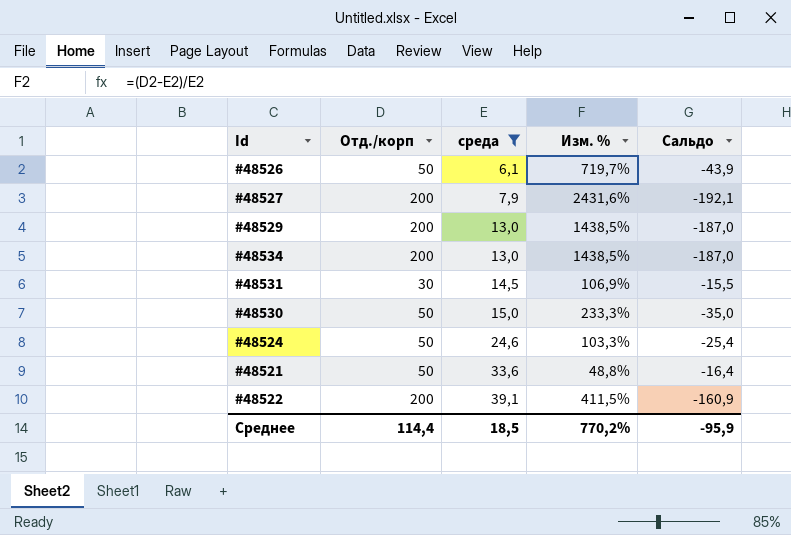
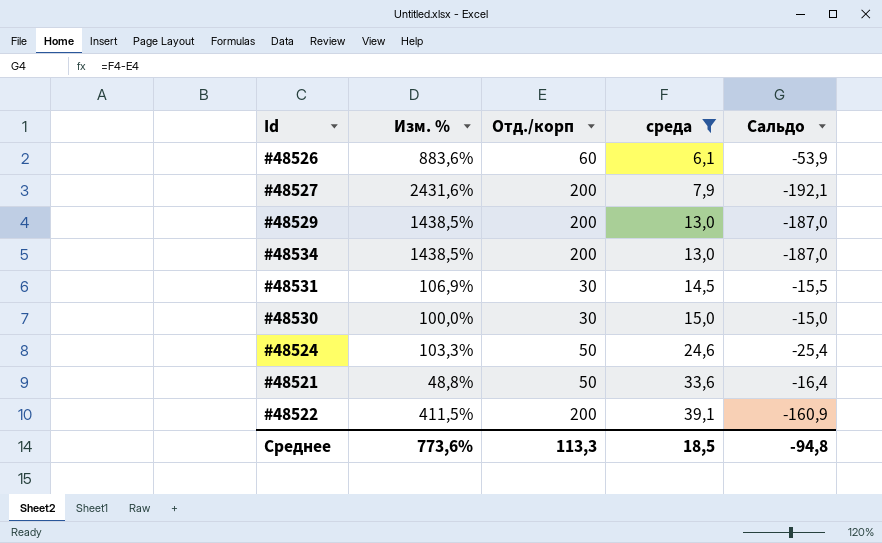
column Изм. % | position: 4 -> 2
#48526 | Изм. %: 719,7% -> 883,6%
#48526 | Отд./корп: 50 -> 60
#48526 | Сальдо: -43,9 -> -53,9
#48530 | Изм. %: 233,3% -> 100,0%
#48530 | Отд./корп: 50 -> 30
#48530 | Сальдо: -35,0 -> -15,0
Среднее | Изм. %: 770,2% -> 773,6%
Среднее | Отд./корп: 114,4 -> 113,3
Среднее | Сальдо: -95,9 -> -94,8

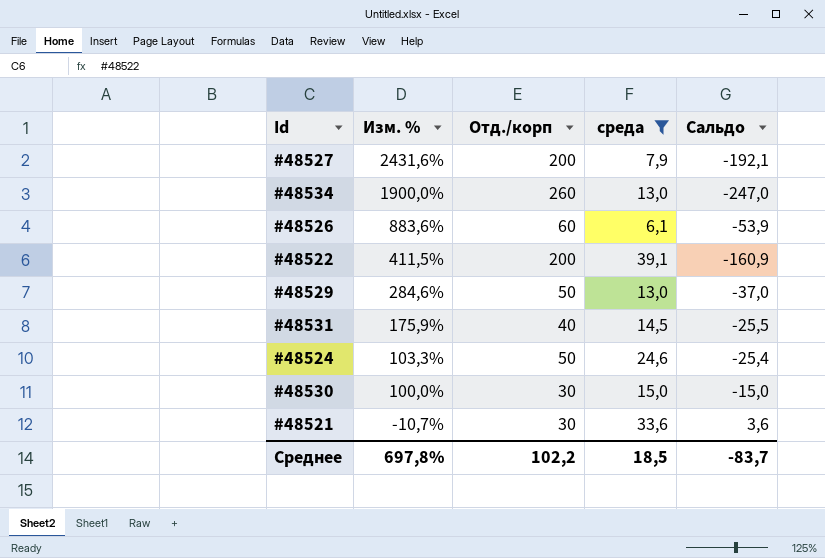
row order: среда ascending -> Изм. % descending
#48534 | Изм. %: 1438,5% -> 1900,0%
#48534 | Отд./корп: 200 -> 260
#48534 | Сальдо: -187,0 -> -247,0
#48529 | Изм. %: 1438,5% -> 284,6%
#48529 | Отд./корп: 200 -> 50
#48529 | Сальдо: -187,0 -> -37,0
#48531 | Изм. %: 106,9% -> 175,9%
#48531 | Отд./корп: 30 -> 40
#48531 | Сальдо: -15,5 -> -25,5
#48521 | Изм. %: 48,8% -> -10,7%
#48521 | Отд./корп: 50 -> 30
#48521 | Сальдо: -16,4 -> 3,6
Среднее | Изм. %: 773,6% -> 697,8%
Среднее | Отд./корп: 113,3 -> 102,2
Среднее | Сальдо: -94,8 -> -83,7

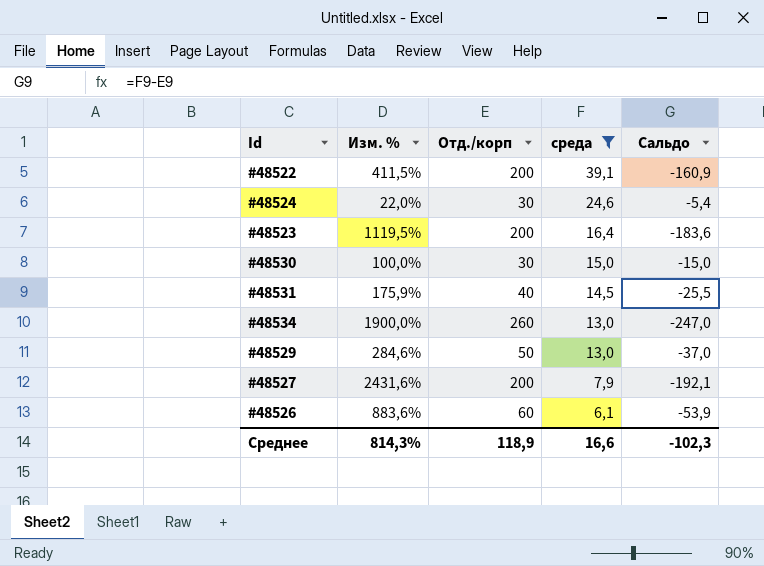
row order: Изм. % descending -> среда descending
row #48521: -10,7% | 30 | 33,6 | 3,6 -> none
#48524 | Изм. %: 103,3% -> 22,0%
#48524 | Отд./корп: 50 -> 30
#48524 | Сальдо: -25,4 -> -5,4
row #48523: none -> 1119,5% | 200 | 16,4 | -183,6
Среднее | Изм. %: 697,8% -> 814,3%
Среднее | Отд./корп: 102,2 -> 118,9
Среднее | среда: 18,5 -> 16,6
Среднее | Сальдо: -83,7 -> -102,3

